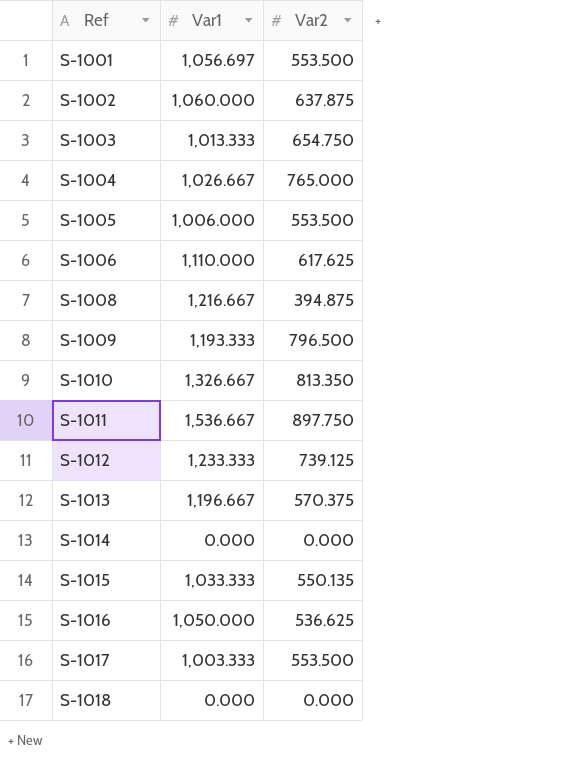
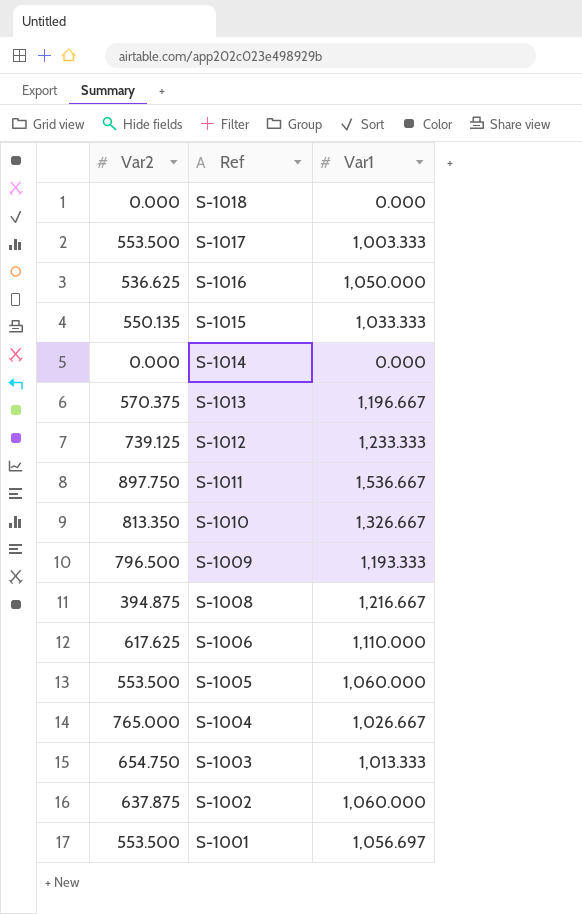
row order: Ref ascending -> Ref descending
column Var2 | position: 3 -> 1
S-1005 | Var1: 1,006.000 -> 1,060.000

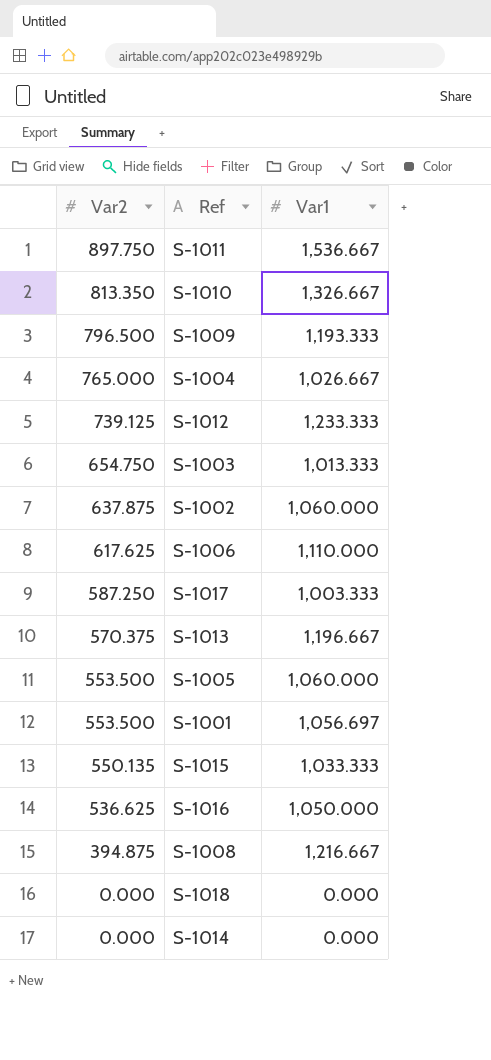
row order: Ref descending -> Var2 descending
S-1017 | Var2: 553.500 -> 587.250

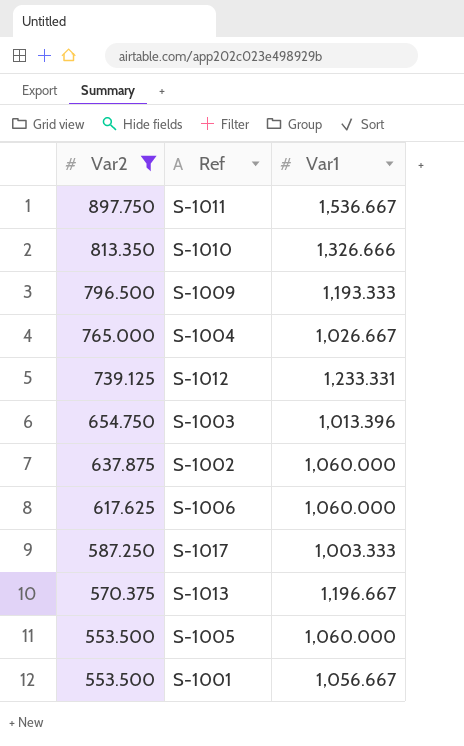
filter: none -> Var2 >= 553.500
S-1010 | Var1: 1,326.667 -> 1,326.666
S-1012 | Var1: 1,233.333 -> 1,233.331
S-1003 | Var1: 1,013.333 -> 1,013.396
S-1006 | Var1: 1,110.000 -> 1,060.000
S-1001 | Var1: 1,056.697 -> 1,056.667

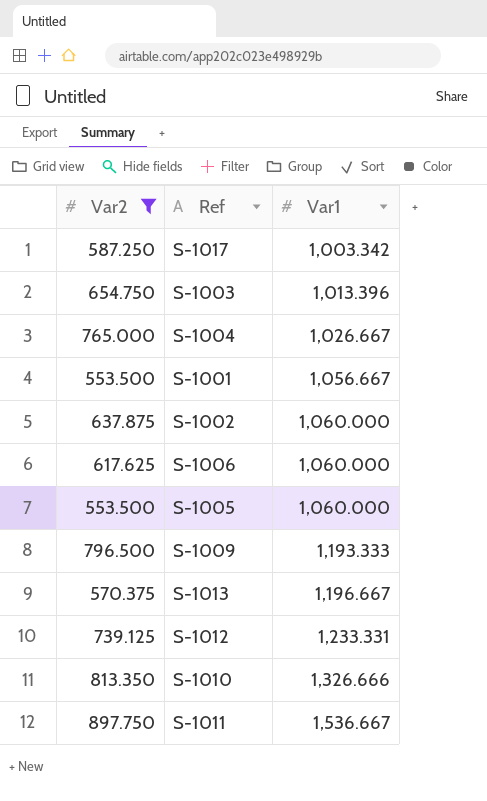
row order: Var2 descending -> Var1 ascending
S-1017 | Var1: 1,003.333 -> 1,003.342

